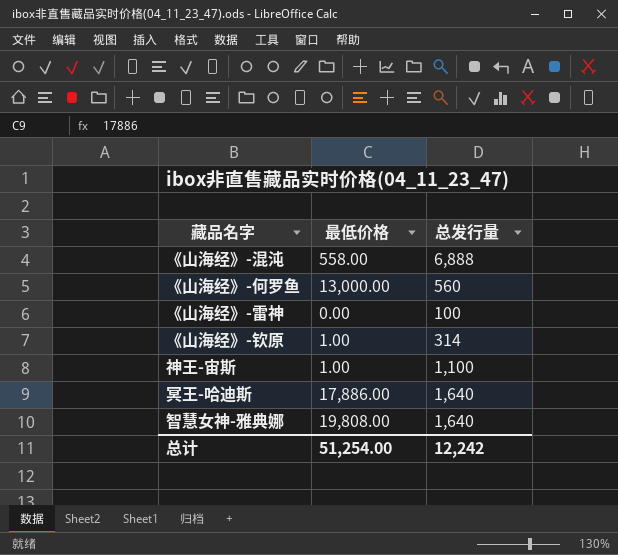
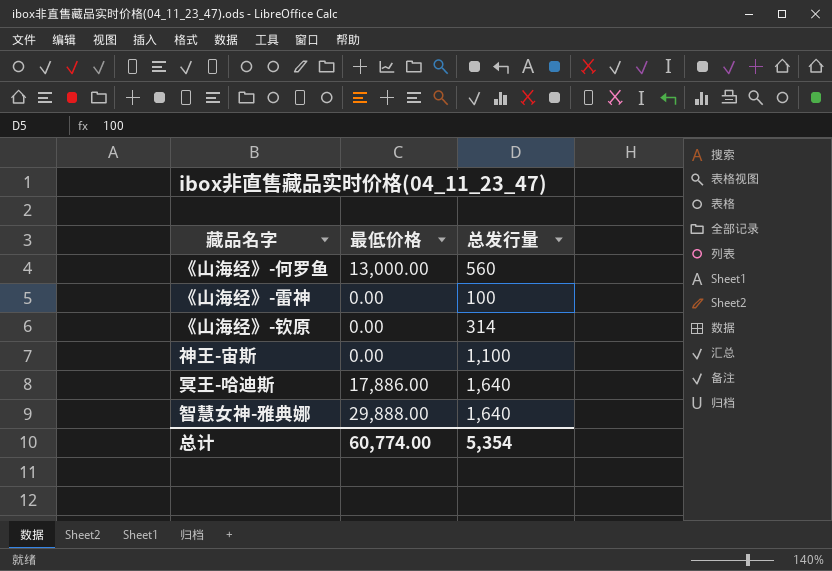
row 《山海经》-混沌: 558.00 | 6,888 -> none
《山海经》-钦原 | 最低价格: 1.00 -> 0.00
神王-宙斯 | 最低价格: 1.00 -> 0.00
智慧女神-雅典娜 | 最低价格: 19,808.00 -> 29,888.00
总计 | 最低价格: 51,254.00 -> 60,774.00
总计 | 总发行量: 12,242 -> 5,354

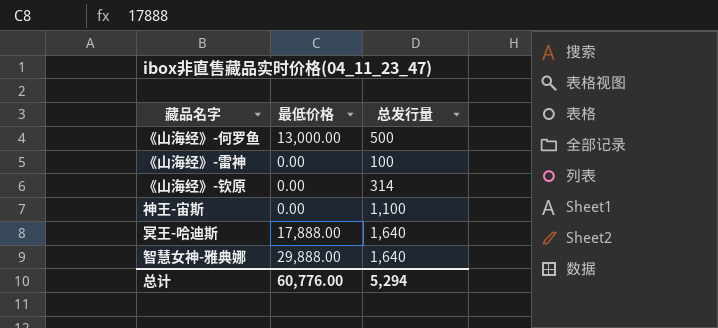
《山海经》-何罗鱼 | 总发行量: 560 -> 500
冥王-哈迪斯 | 最低价格: 17,886.00 -> 17,888.00
总计 | 最低价格: 60,774.00 -> 60,776.00
总计 | 总发行量: 5,354 -> 5,294

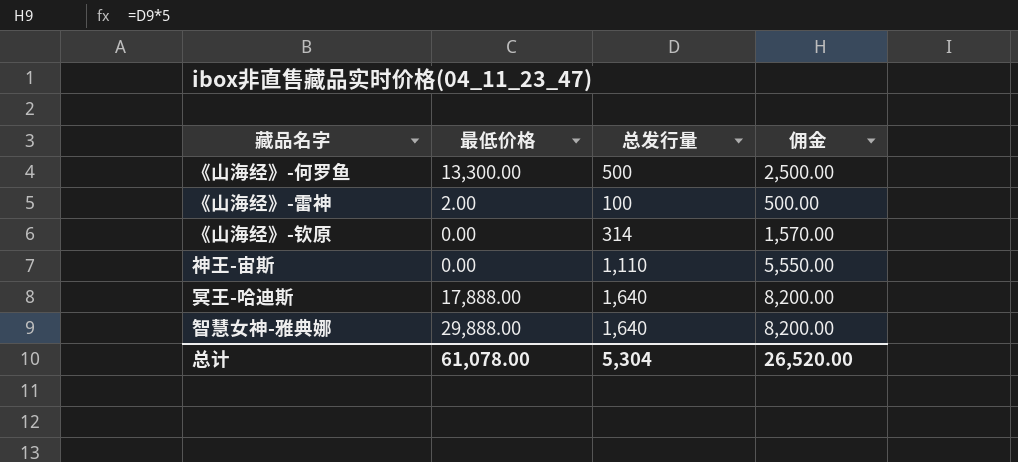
column 佣金 | formula: none -> [总发行量] * 5
《山海经》-何罗鱼 | 最低价格: 13,000.00 -> 13,300.00
《山海经》-雷神 | 最低价格: 0.00 -> 2.00
神王-宙斯 | 总发行量: 1,100 -> 1,110
总计 | 最低价格: 60,776.00 -> 61,078.00
总计 | 总发行量: 5,294 -> 5,304

